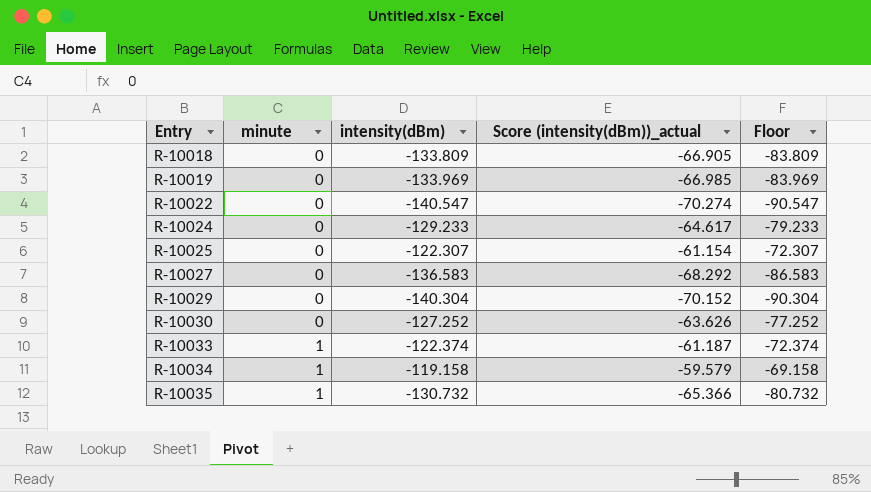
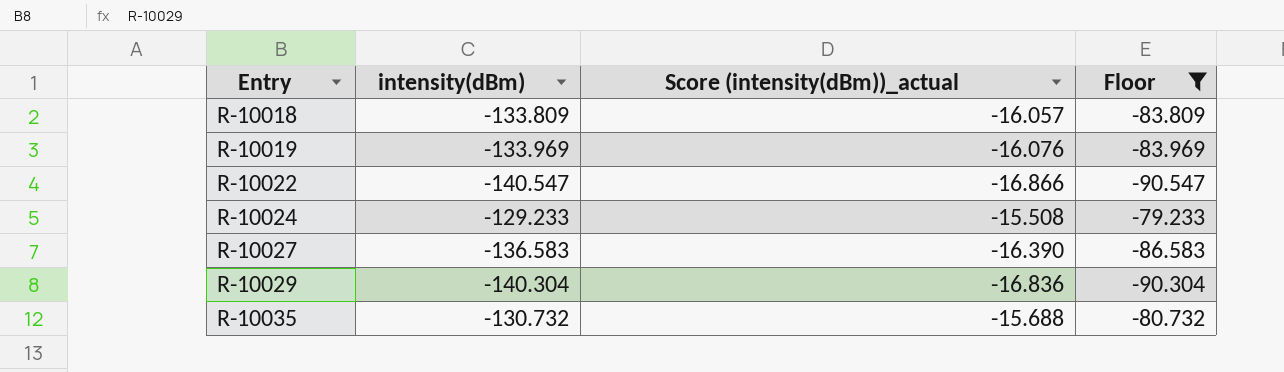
filter: none -> Floor <= -79.233
column minute | position: 2 -> none
column Score (intensity(dBm))_actual | formula: [intensity(dBm)] * 0.5 -> [intensity(dBm)] * 0.12

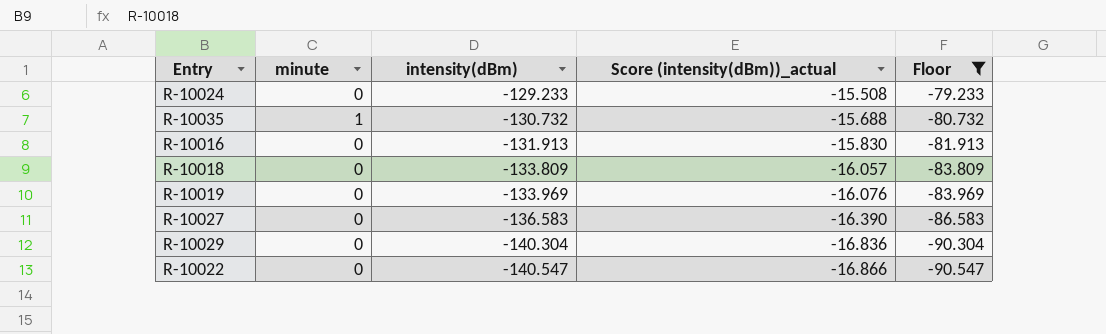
row order: Entry ascending -> intensity(dBm) descending
column minute | position: none -> 2
row R-10016: none -> 0 | -131.913 | -15.830 | -81.913

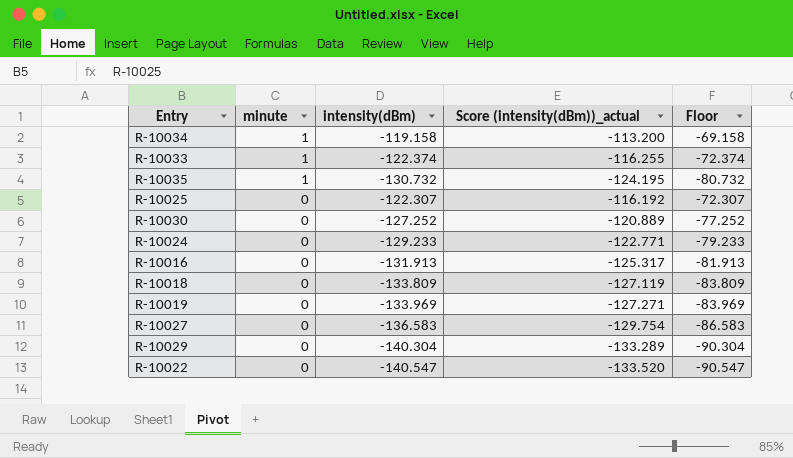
filter: Floor <= -79.233 -> none
row order: intensity(dBm) descending -> minute descending
column Score (intensity(dBm))_actual | formula: [intensity(dBm)] * 0.12 -> [intensity(dBm)] * 0.95

